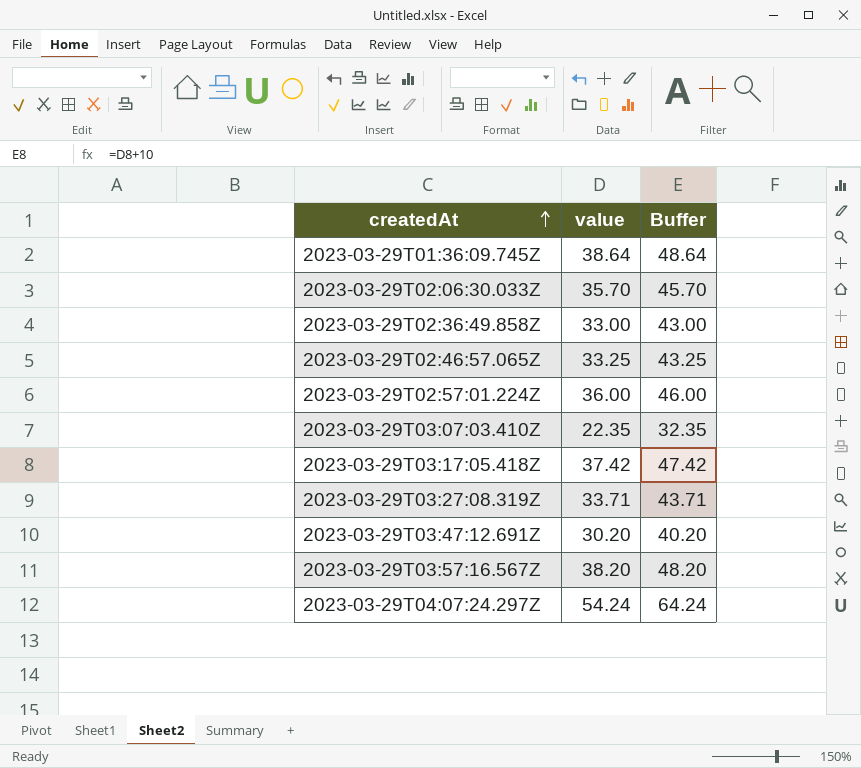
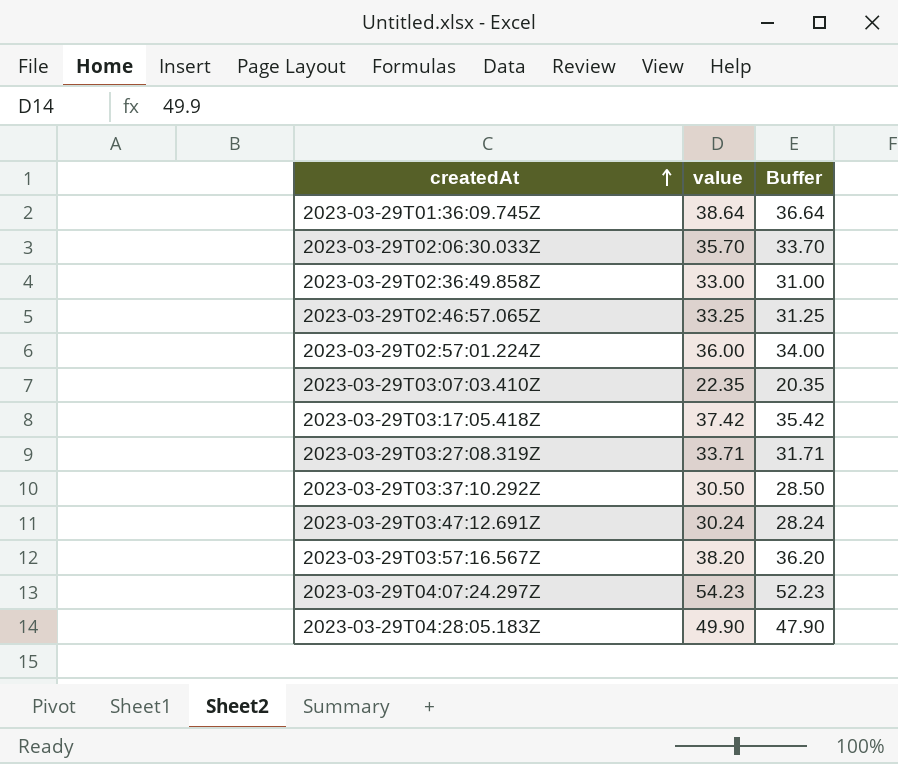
column Buffer | formula: [value] + 10 -> [value] - 2
row 2023-03-29T03:37:10.292Z: none -> 30.50 | 28.50
2023-03-29T03:47:12.691Z | value: 30.20 -> 30.24
2023-03-29T04:07:24.297Z | value: 54.24 -> 54.23
row 2023-03-29T04:28:05.183Z: none -> 49.90 | 47.90

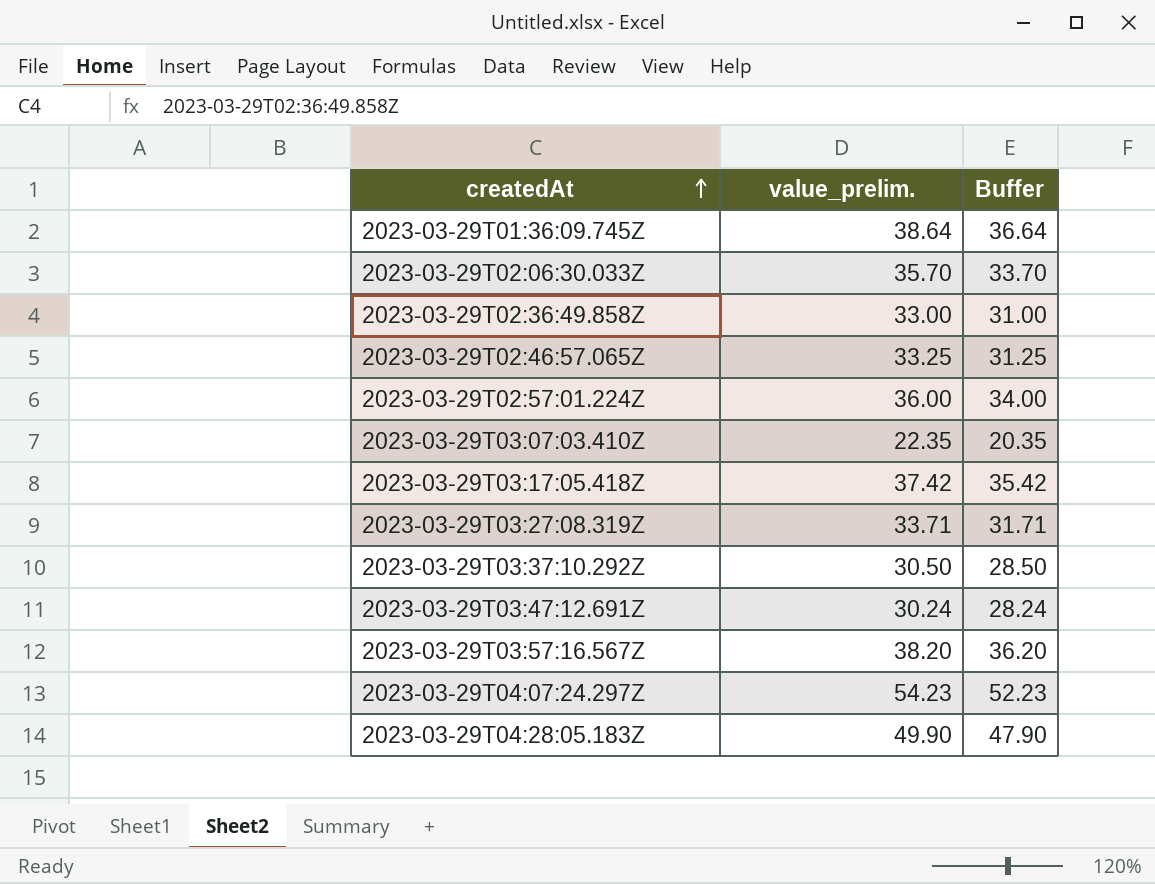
column name: value -> value_prelim.

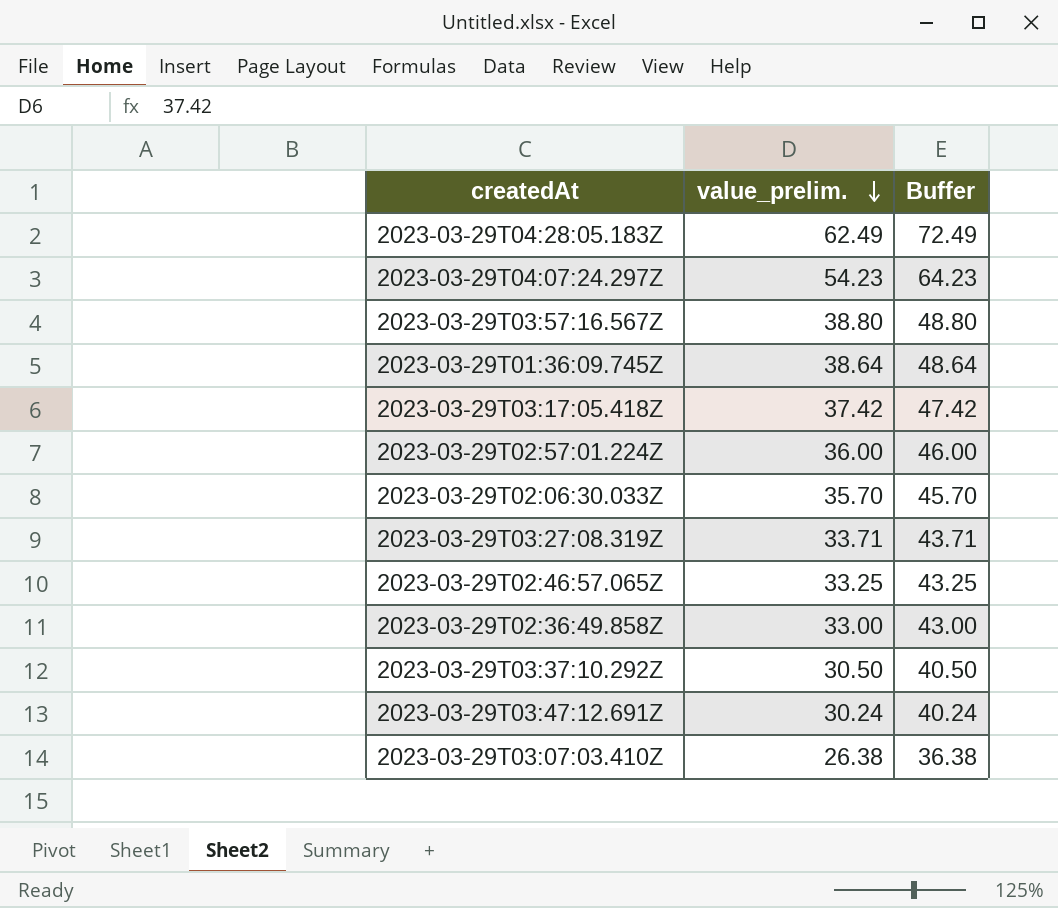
row order: createdAt ascending -> value_prelim. descending
column Buffer | formula: [value_prelim.] - 2 -> [value_prelim.] + 10
2023-03-29T04:28:05.183Z | value_prelim.: 49.90 -> 62.49
2023-03-29T03:57:16.567Z | value_prelim.: 38.20 -> 38.80
2023-03-29T03:07:03.410Z | value_prelim.: 22.35 -> 26.38

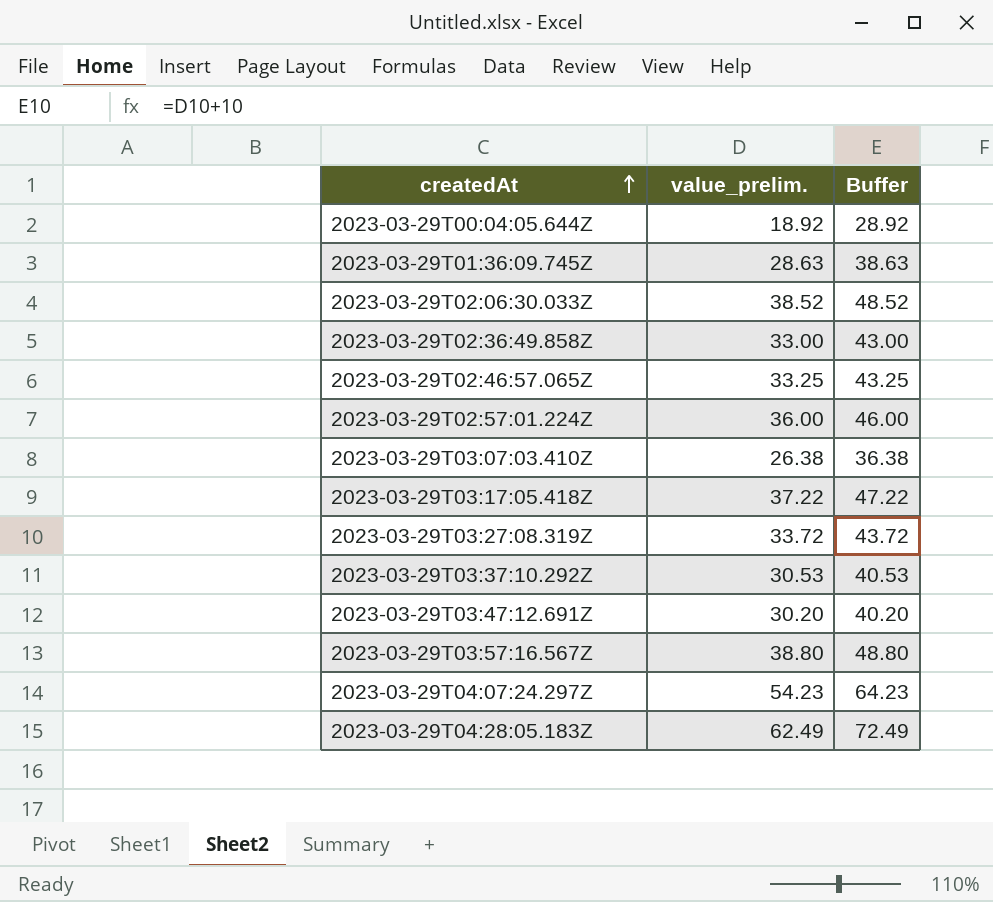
row order: value_prelim. descending -> createdAt ascending
row 2023-03-29T00:04:05.644Z: none -> 18.92 | 28.92
2023-03-29T01:36:09.745Z | value_prelim.: 38.64 -> 28.63
2023-03-29T01:36:09.745Z | Buffer: 48.64 -> 38.63
2023-03-29T02:06:30.033Z | value_prelim.: 35.70 -> 38.52
2023-03-29T02:06:30.033Z | Buffer: 45.70 -> 48.52
2023-03-29T03:17:05.418Z | value_prelim.: 37.42 -> 37.22
2023-03-29T03:17:05.418Z | Buffer: 47.42 -> 47.22
2023-03-29T03:27:08.319Z | value_prelim.: 33.71 -> 33.72
2023-03-29T03:27:08.319Z | Buffer: 43.71 -> 43.72
2023-03-29T03:37:10.292Z | value_prelim.: 30.50 -> 30.53
2023-03-29T03:37:10.292Z | Buffer: 40.50 -> 40.53
2023-03-29T03:47:12.691Z | value_prelim.: 30.24 -> 30.20
2023-03-29T03:47:12.691Z | Buffer: 40.24 -> 40.20

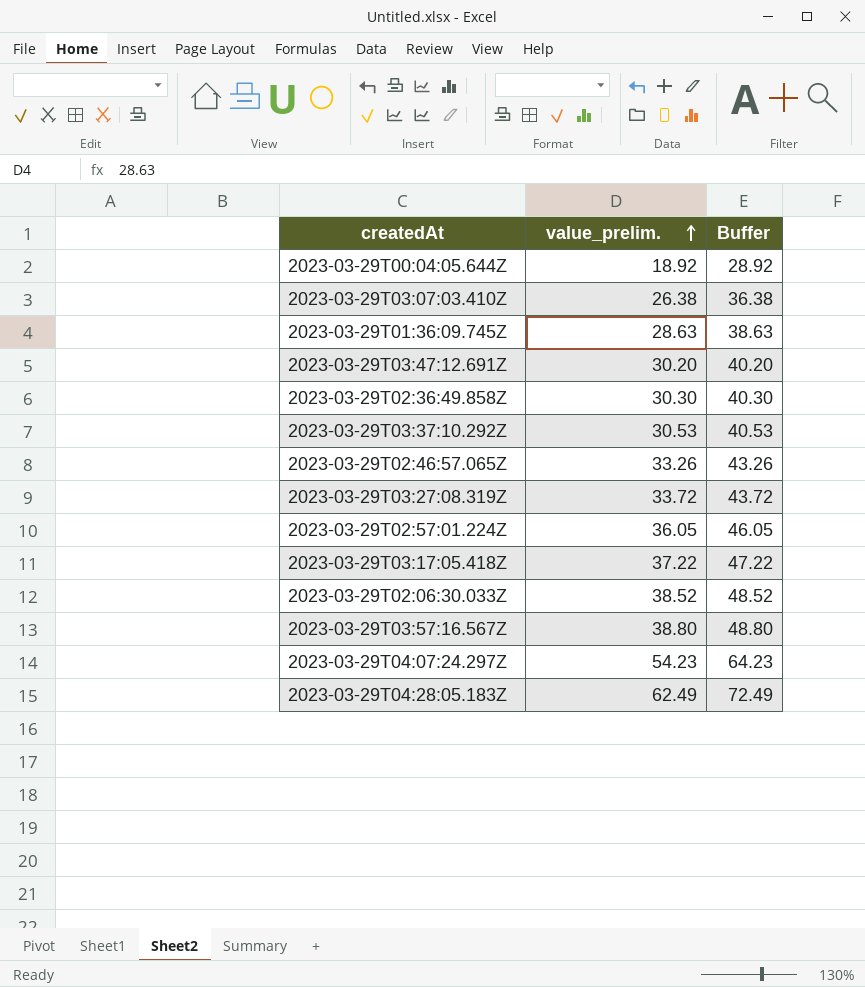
row order: createdAt ascending -> value_prelim. ascending
2023-03-29T02:36:49.858Z | value_prelim.: 33.00 -> 30.30
2023-03-29T02:36:49.858Z | Buffer: 43.00 -> 40.30
2023-03-29T02:46:57.065Z | value_prelim.: 33.25 -> 33.26
2023-03-29T02:46:57.065Z | Buffer: 43.25 -> 43.26
2023-03-29T02:57:01.224Z | value_prelim.: 36.00 -> 36.05
2023-03-29T02:57:01.224Z | Buffer: 46.00 -> 46.05

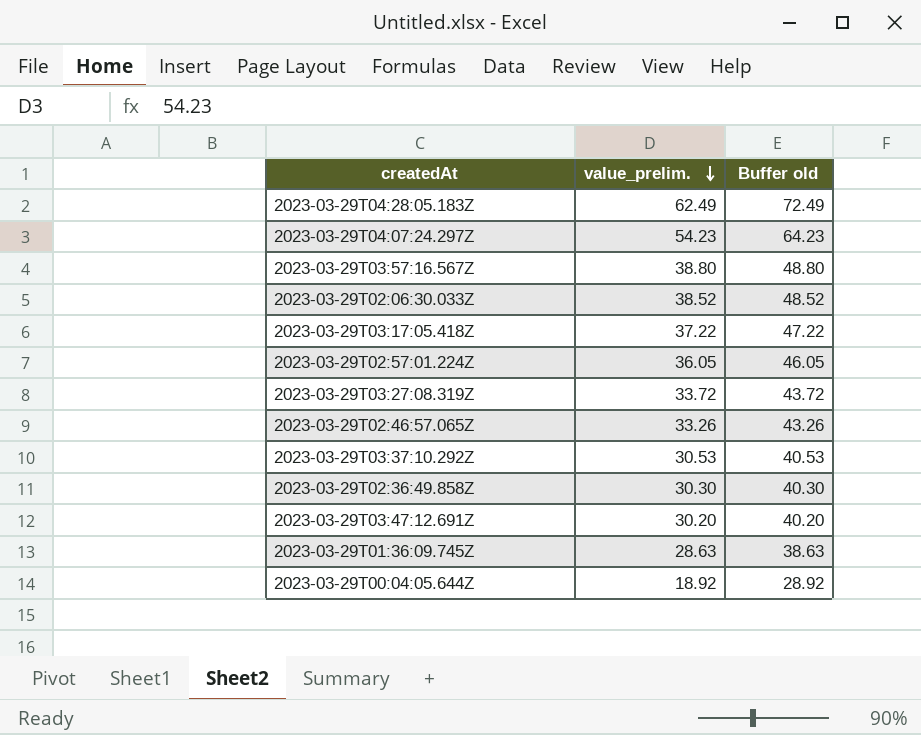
row order: value_prelim. ascending -> value_prelim. descending
column name: Buffer -> Buffer old
row 2023-03-29T03:07:03.410Z: 26.38 | 36.38 -> none

